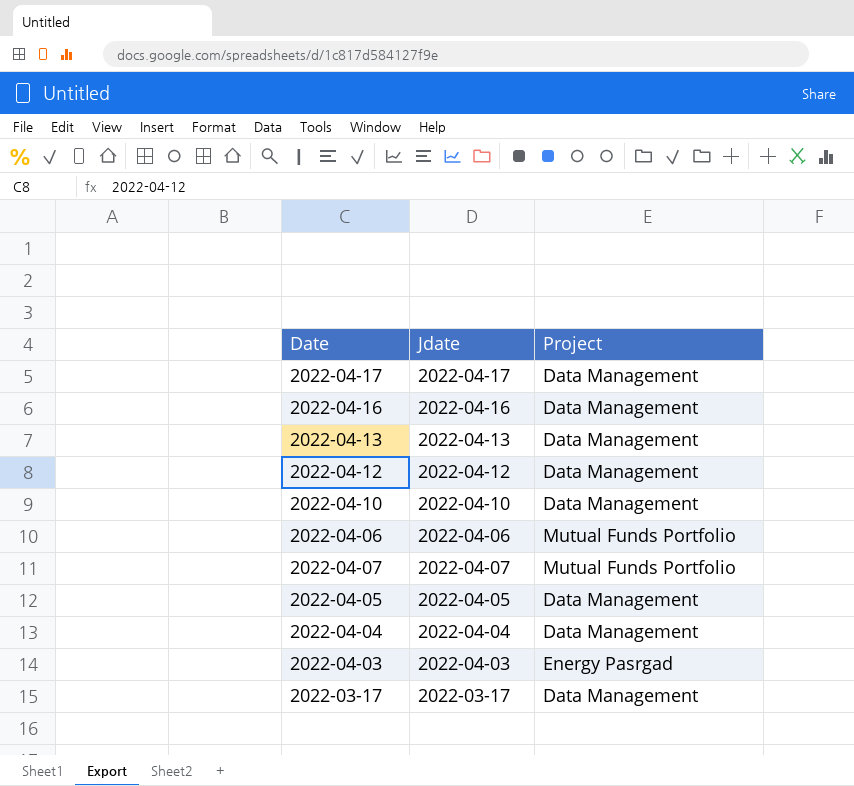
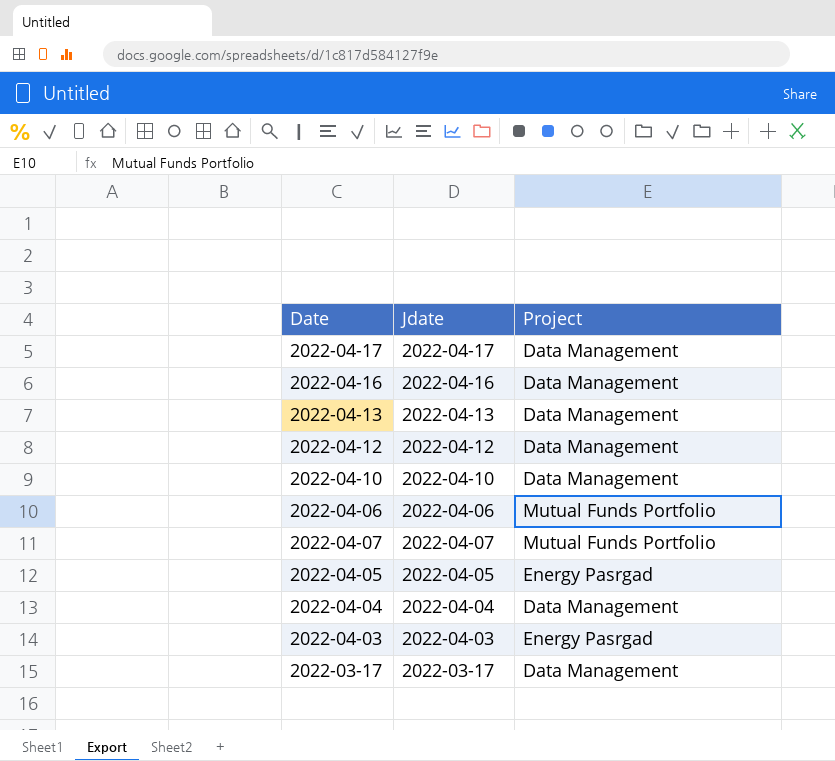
2022-04-05 | Project: Data Management -> Energy Pasrgad

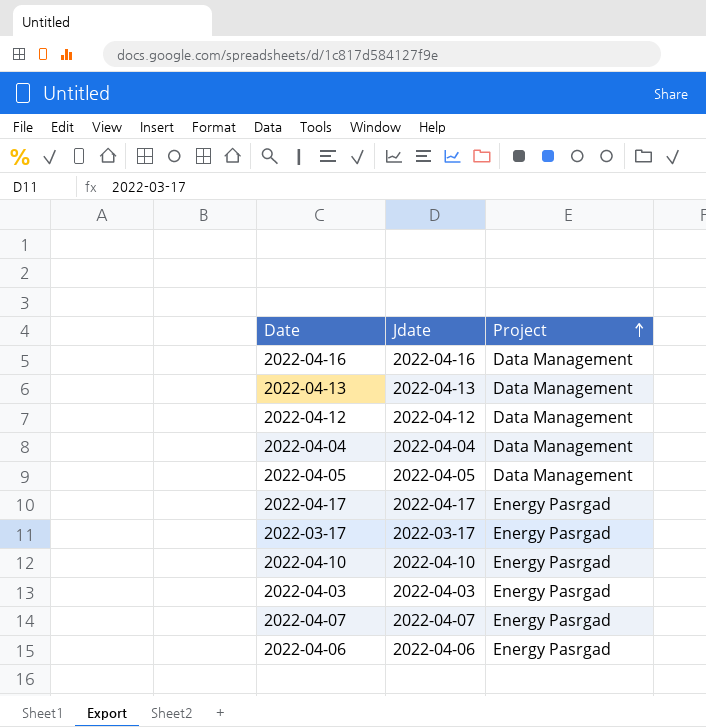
row order: none -> Project ascending
2022-04-05 | Project: Energy Pasrgad -> Data Management
2022-04-17 | Project: Data Management -> Energy Pasrgad
2022-03-17 | Project: Data Management -> Energy Pasrgad
2022-04-10 | Project: Data Management -> Energy Pasrgad
2022-04-07 | Project: Mutual Funds Portfolio -> Energy Pasrgad
2022-04-06 | Project: Mutual Funds Portfolio -> Energy Pasrgad

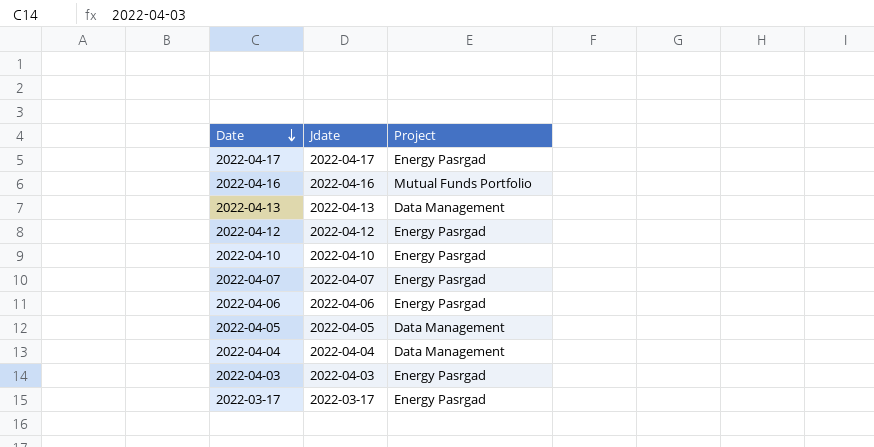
row order: Project ascending -> Date descending
2022-04-16 | Project: Data Management -> Mutual Funds Portfolio
2022-04-12 | Project: Data Management -> Energy Pasrgad

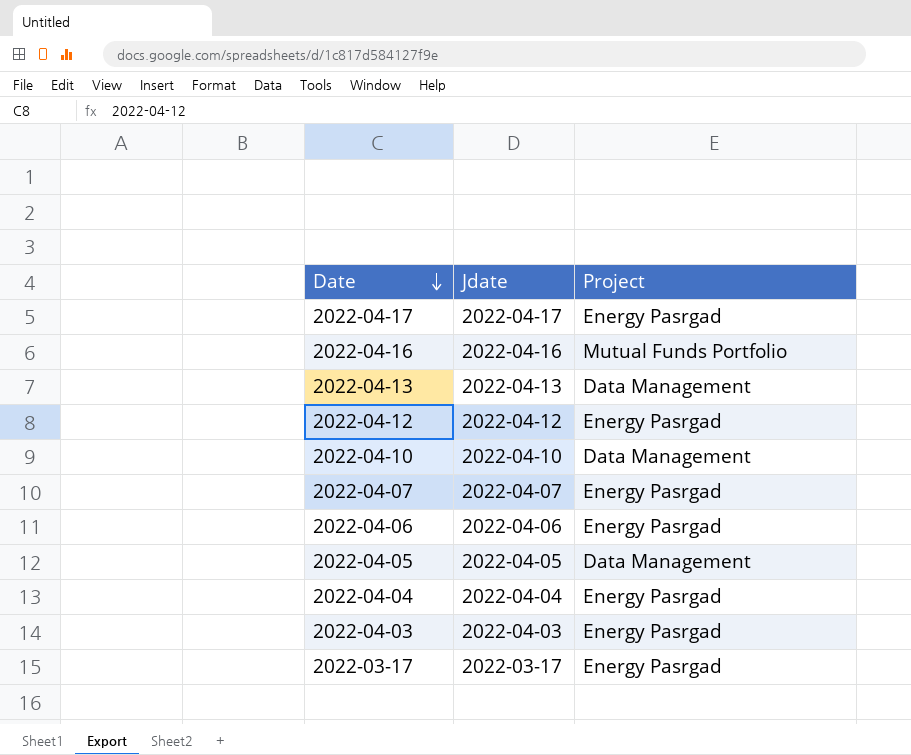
2022-04-10 | Project: Energy Pasrgad -> Data Management
2022-04-04 | Project: Data Management -> Energy Pasrgad

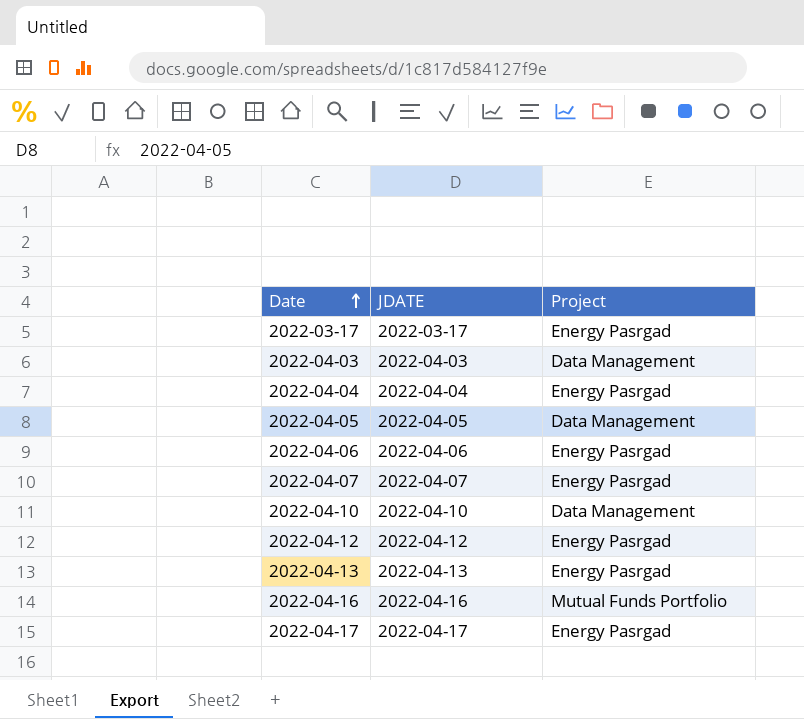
row order: Date descending -> Date ascending
column name: Jdate -> JDATE
2022-04-03 | Project: Energy Pasrgad -> Data Management
2022-04-13 | Project: Data Management -> Energy Pasrgad

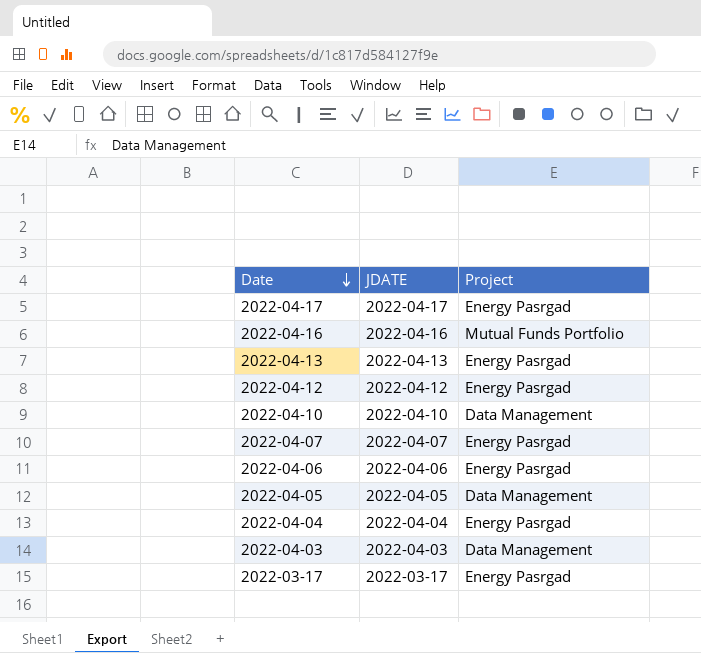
row order: Date ascending -> Date descending

